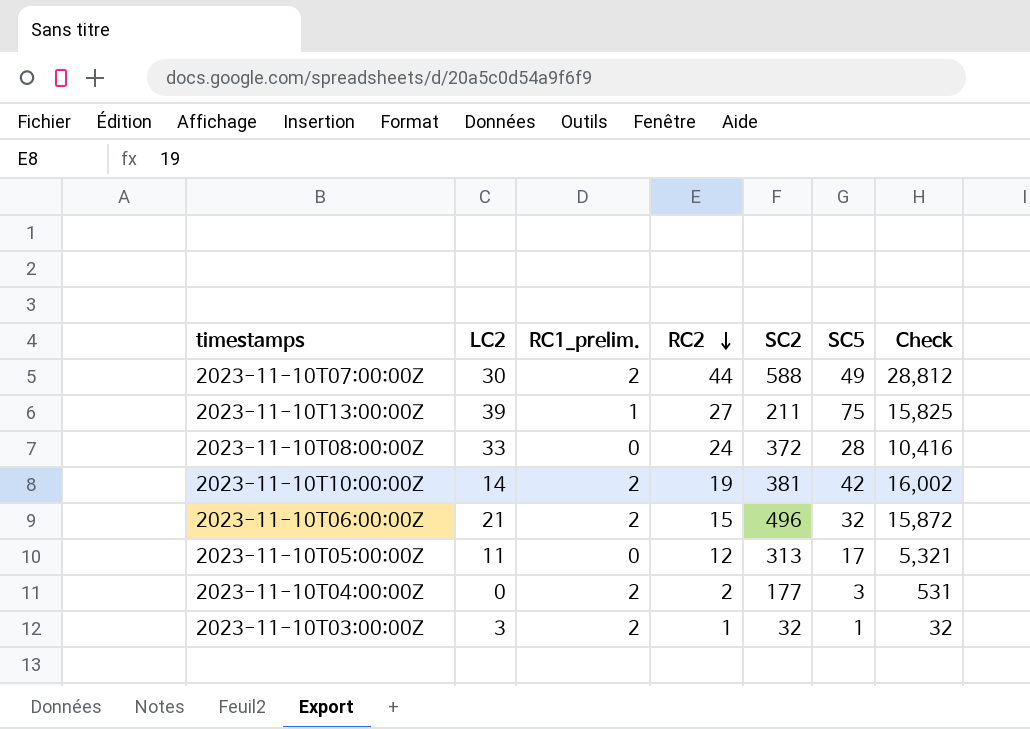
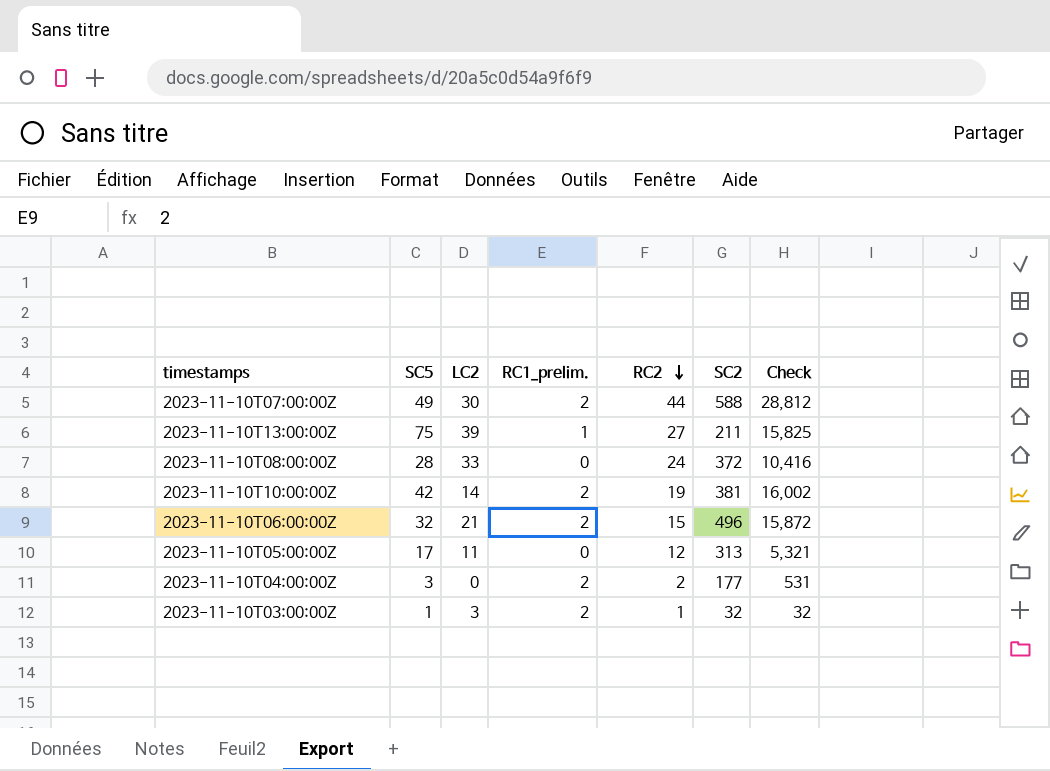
column SC5 | position: 6 -> 2

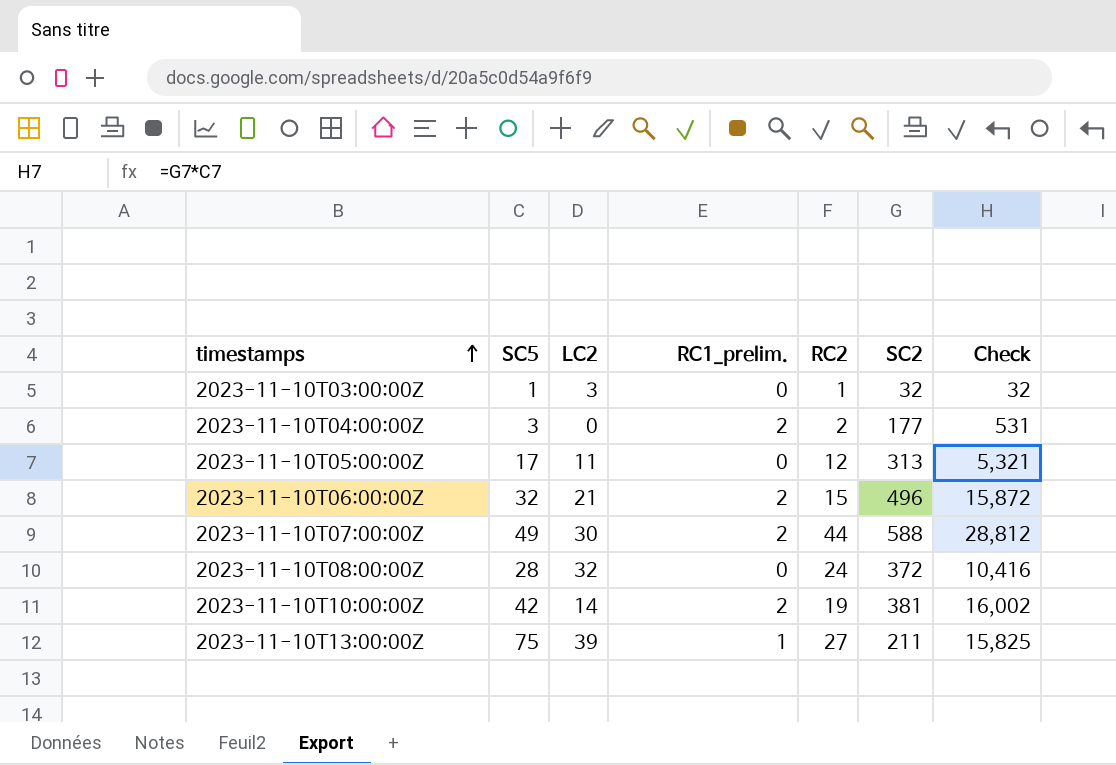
row order: RC2 descending -> timestamps ascending
2023-11-10T03:00:00Z | RC1_prelim.: 2 -> 0
2023-11-10T08:00:00Z | LC2: 33 -> 32

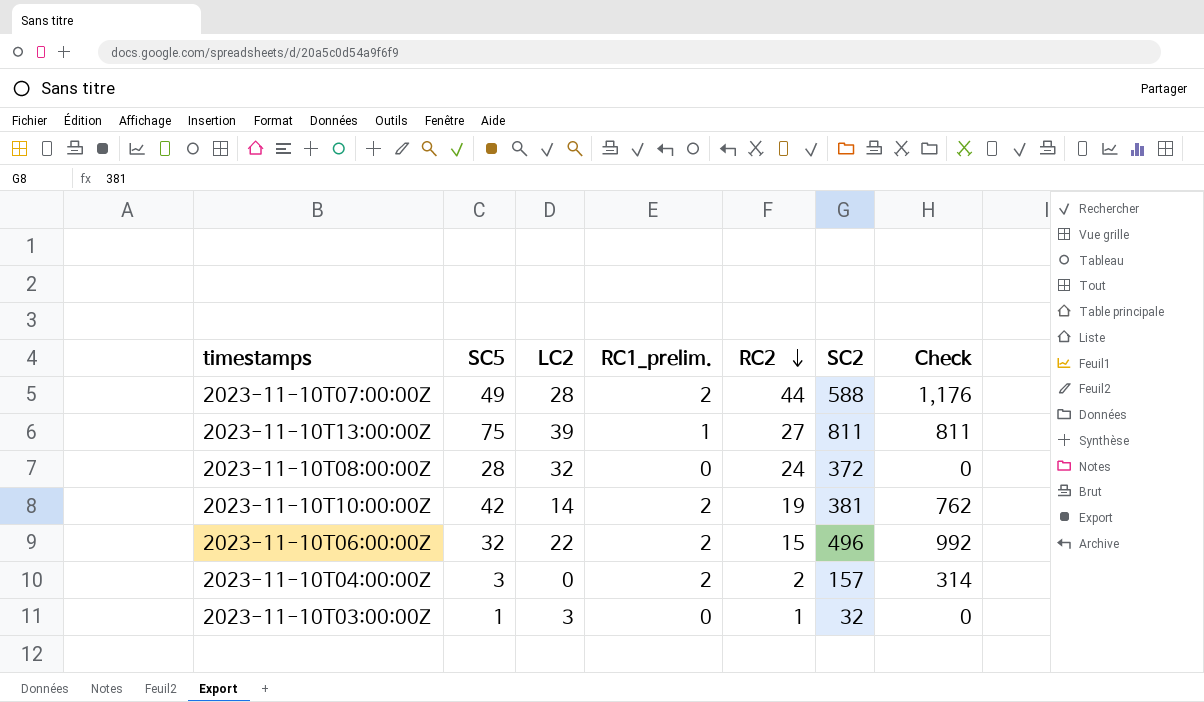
row order: timestamps ascending -> RC2 descending
column Check | formula: [SC5] * [SC2] -> [RC1_prelim.] * [SC2]
row 2023-11-10T05:00:00Z: 17 | 11 | 0 | 12 | 313 | 5,321 -> none
2023-11-10T07:00:00Z | LC2: 30 -> 28
2023-11-10T13:00:00Z | SC2: 211 -> 811
2023-11-10T06:00:00Z | LC2: 21 -> 22
2023-11-10T04:00:00Z | SC2: 177 -> 157

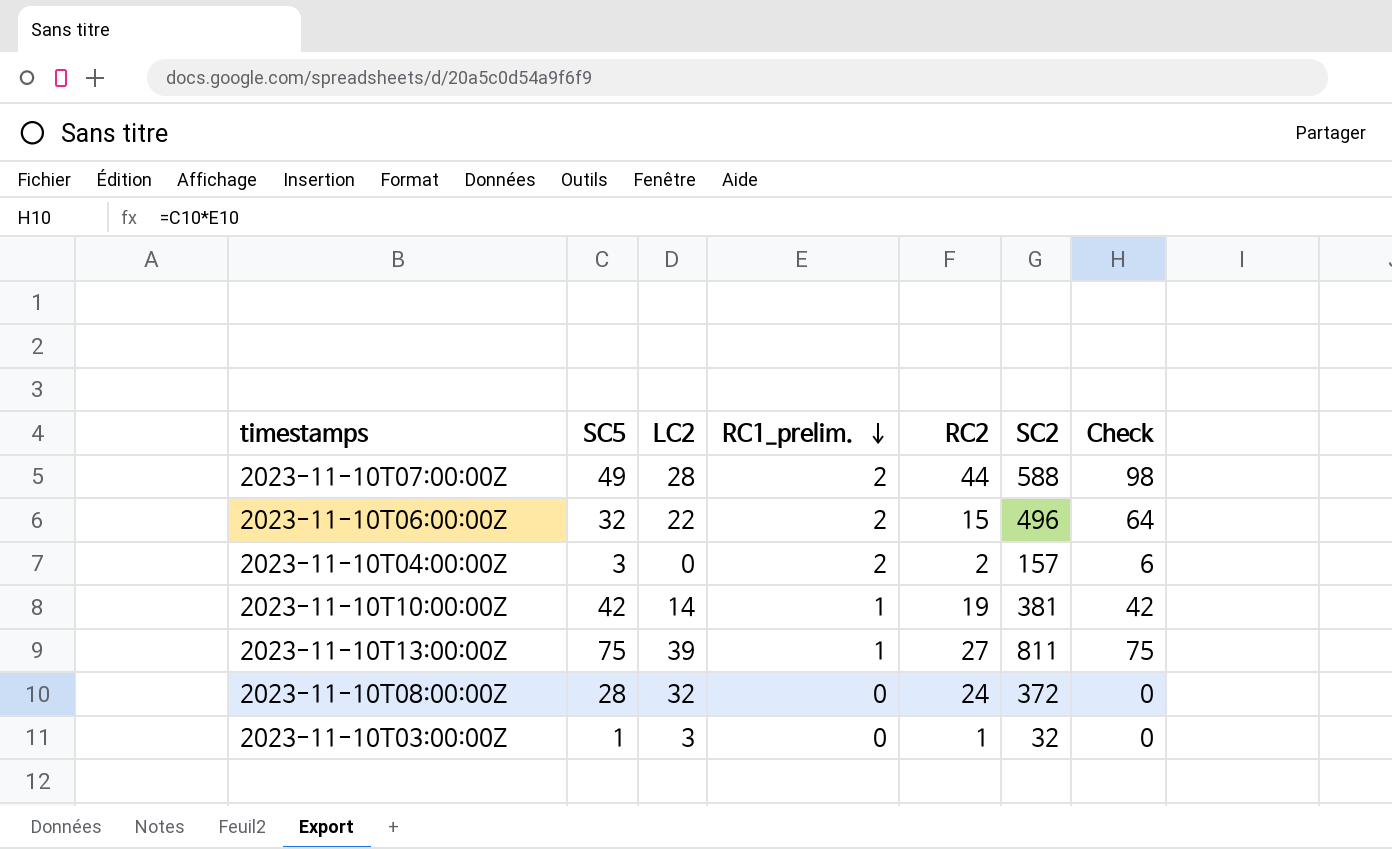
row order: RC2 descending -> RC1_prelim. descending
column Check | formula: [RC1_prelim.] * [SC2] -> [SC5] * [RC1_prelim.]
2023-11-10T10:00:00Z | RC1_prelim.: 2 -> 1

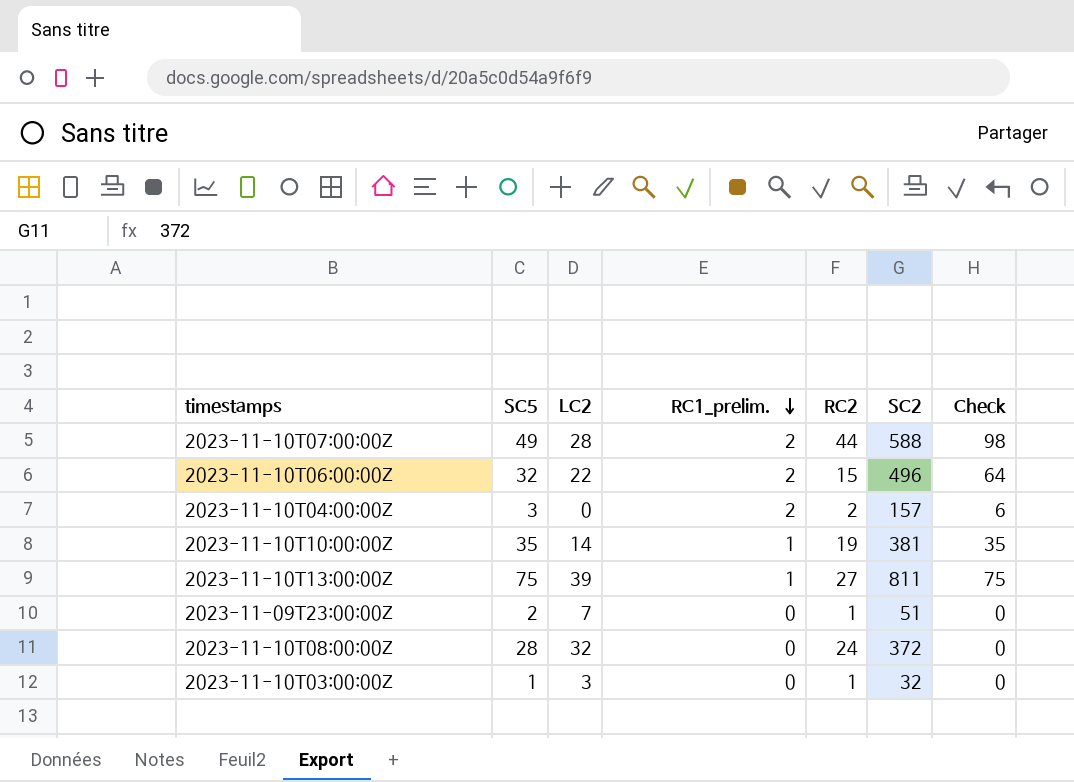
2023-11-10T10:00:00Z | SC5: 42 -> 35
2023-11-10T10:00:00Z | Check: 42 -> 35
row 2023-11-09T23:00:00Z: none -> 2 | 7 | 0 | 1 | 51 | 0

